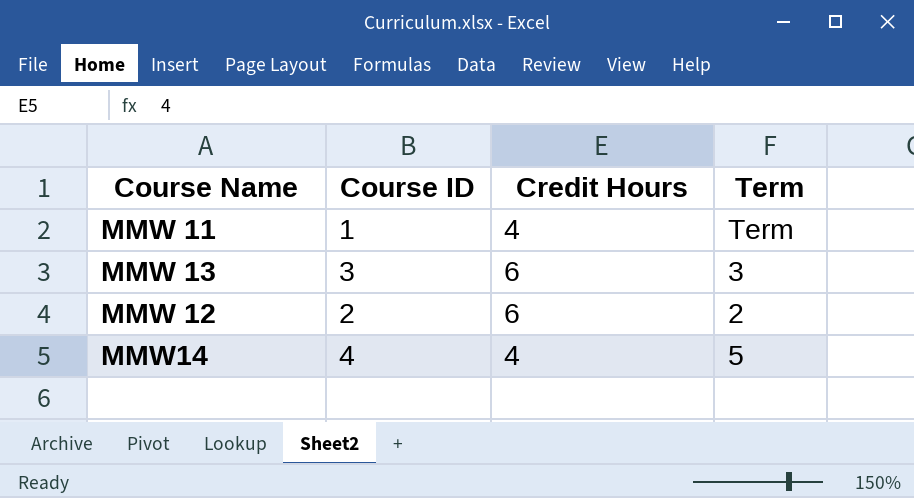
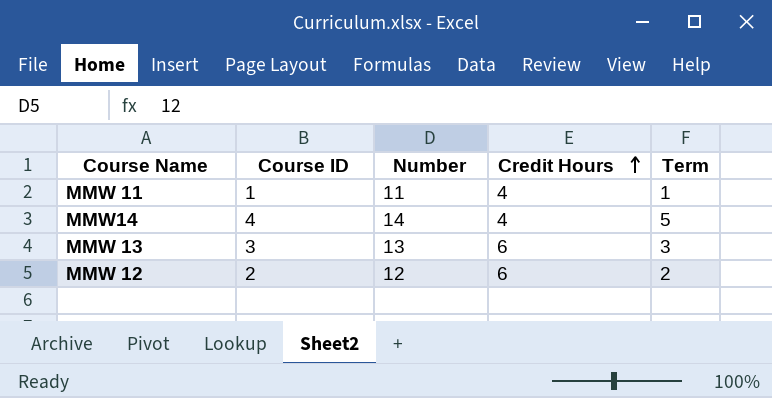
row order: none -> Credit Hours ascending
column Number | position: none -> 3
MMW 11 | Term: Term -> 1

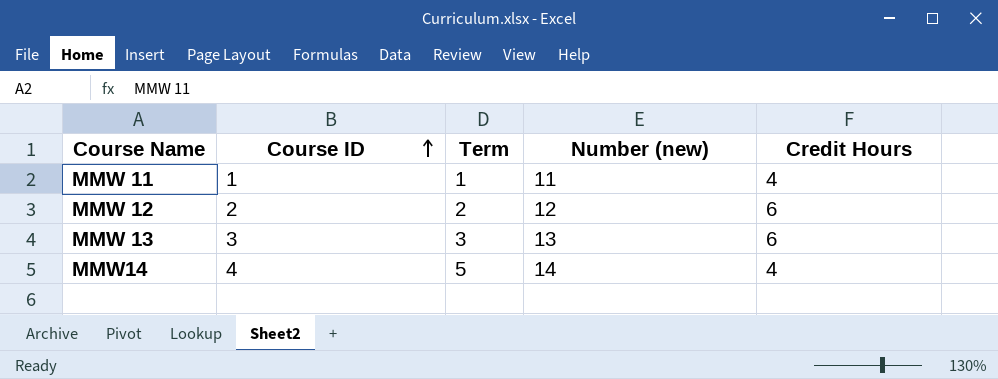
row order: Credit Hours ascending -> Course ID ascending
column Term | position: 5 -> 3
column name: Number -> Number (new)

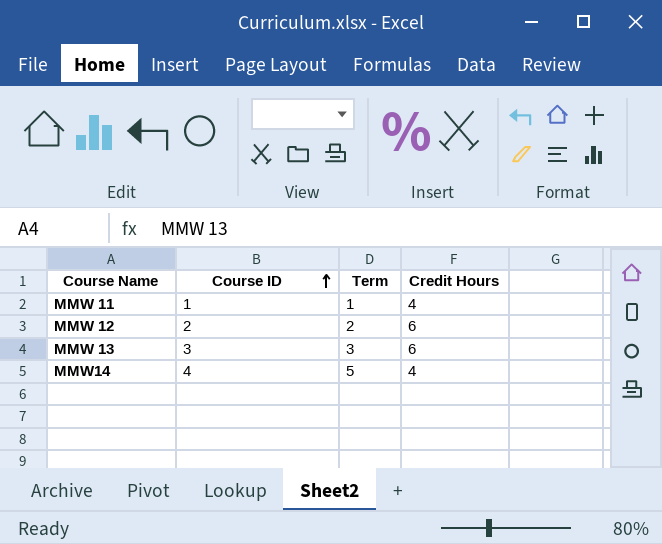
column Number (new) | position: 4 -> none

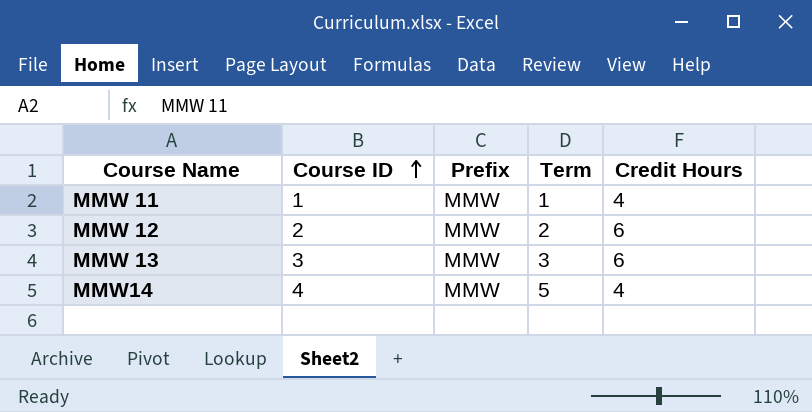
column Prefix | position: none -> 3

